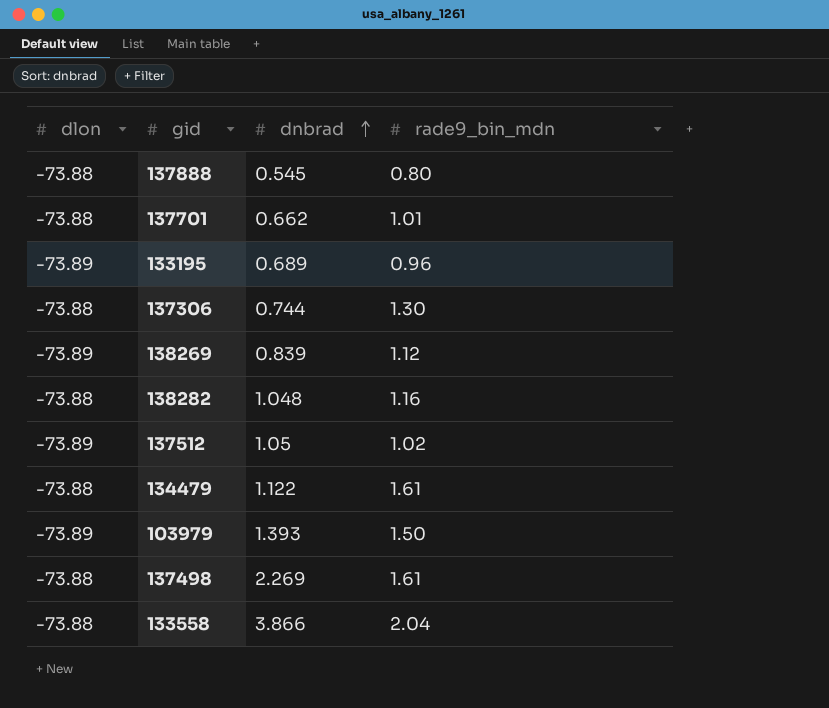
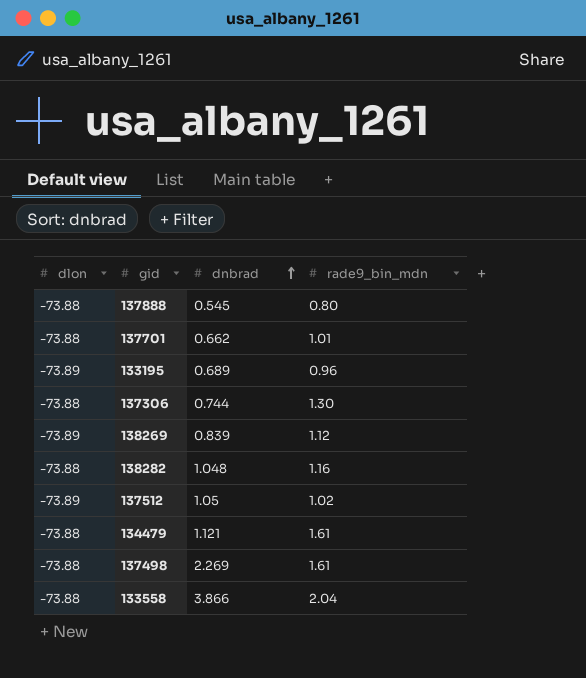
row 103979: -73.89 | 1.393 | 1.50 -> none
134479 | dnbrad: 1.122 -> 1.121

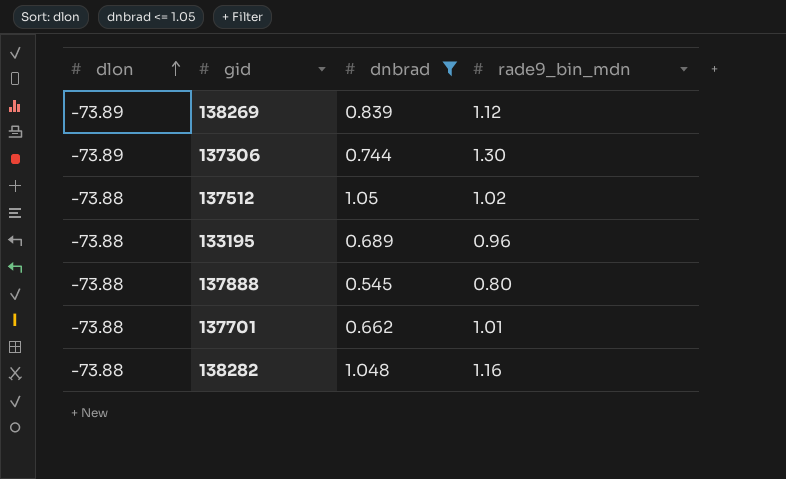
filter: none -> dnbrad <= 1.05
row order: dnbrad ascending -> dlon ascending
137306 | dlon: -73.88 -> -73.89
137512 | dlon: -73.89 -> -73.88
133195 | dlon: -73.89 -> -73.88

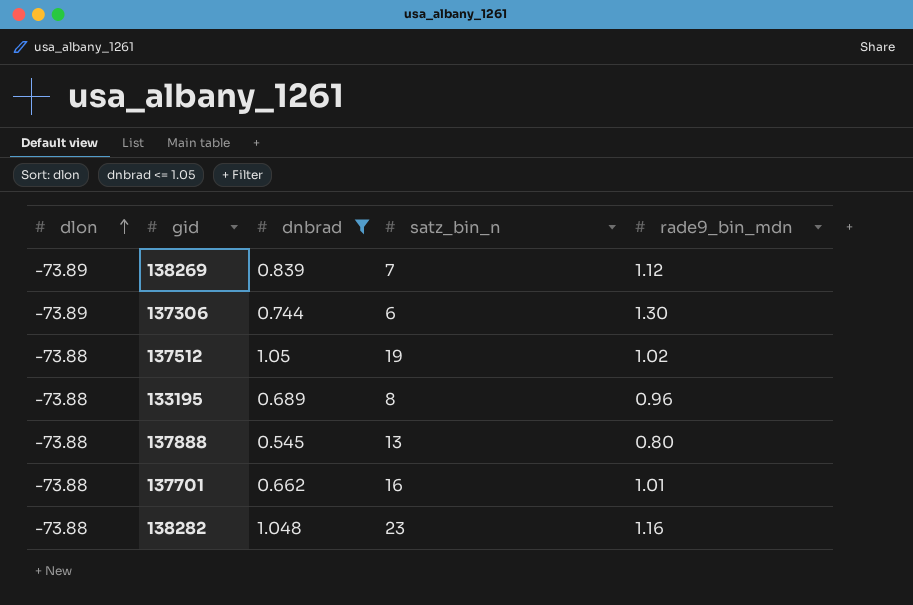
column satz_bin_n | position: none -> 4

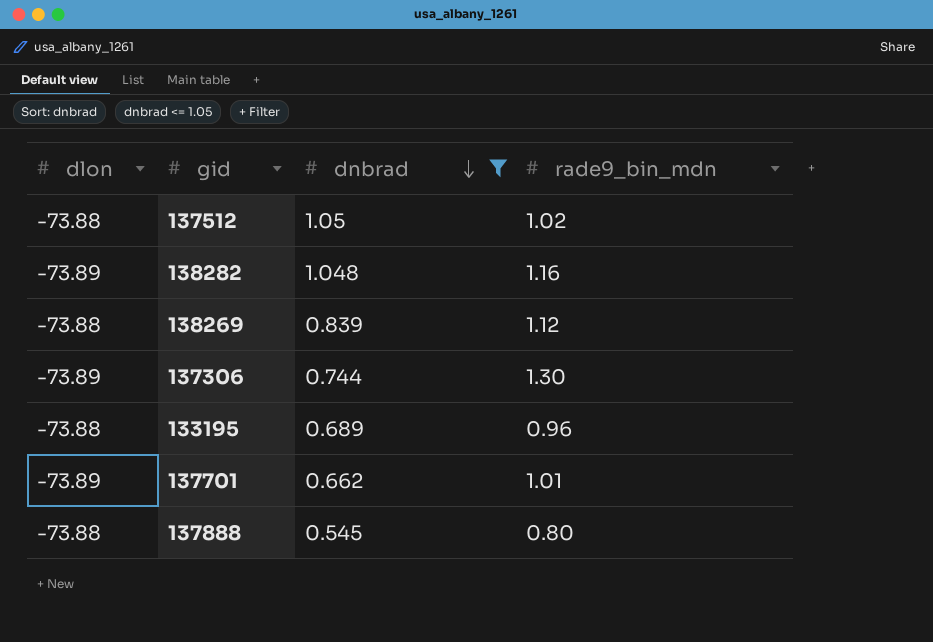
row order: dlon ascending -> dnbrad descending
column satz_bin_n | position: 4 -> none
138282 | dlon: -73.88 -> -73.89
138269 | dlon: -73.89 -> -73.88
137701 | dlon: -73.88 -> -73.89

